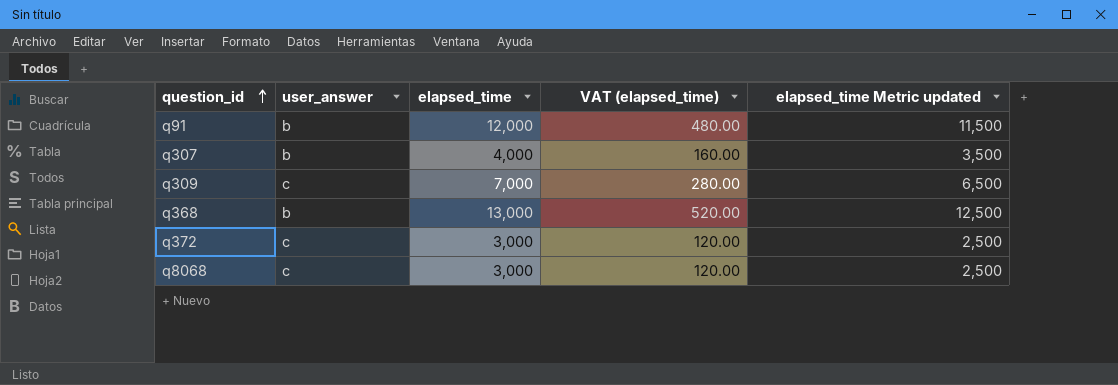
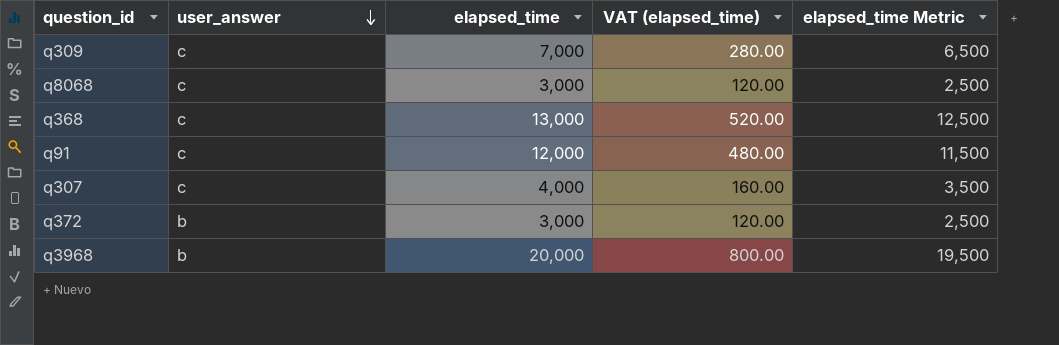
row order: question_id ascending -> user_answer descending
column name: elapsed_time Metric updated -> elapsed_time Metric
q368 | user_answer: b -> c
q91 | user_answer: b -> c
q307 | user_answer: b -> c
q372 | user_answer: c -> b
row q3968: none -> b | 20,000 | 800.00 | 19,500

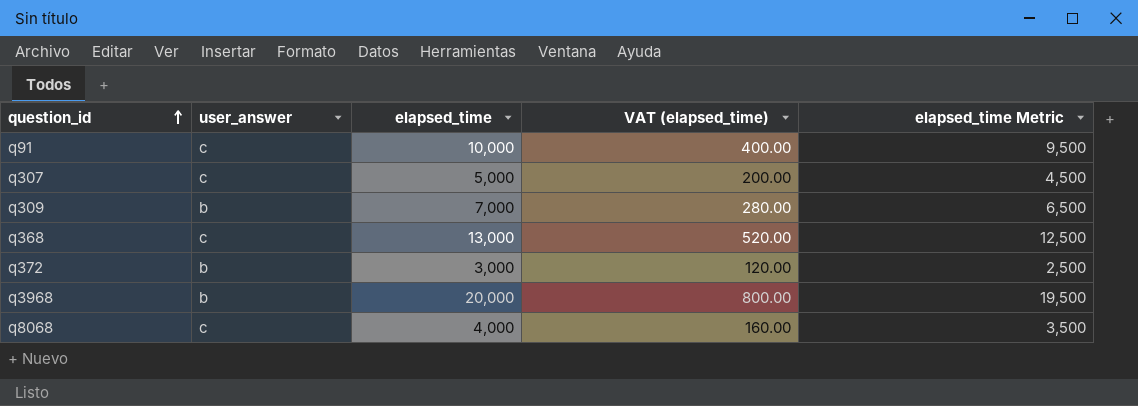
row order: user_answer descending -> question_id ascending
q91 | elapsed_time: 12,000 -> 10,000
q91 | VAT (elapsed_time): 480.00 -> 400.00
q91 | elapsed_time Metric: 11,500 -> 9,500
q307 | elapsed_time: 4,000 -> 5,000
q307 | VAT (elapsed_time): 160.00 -> 200.00
q307 | elapsed_time Metric: 3,500 -> 4,500
q309 | user_answer: c -> b
q8068 | elapsed_time: 3,000 -> 4,000
q8068 | VAT (elapsed_time): 120.00 -> 160.00
q8068 | elapsed_time Metric: 2,500 -> 3,500

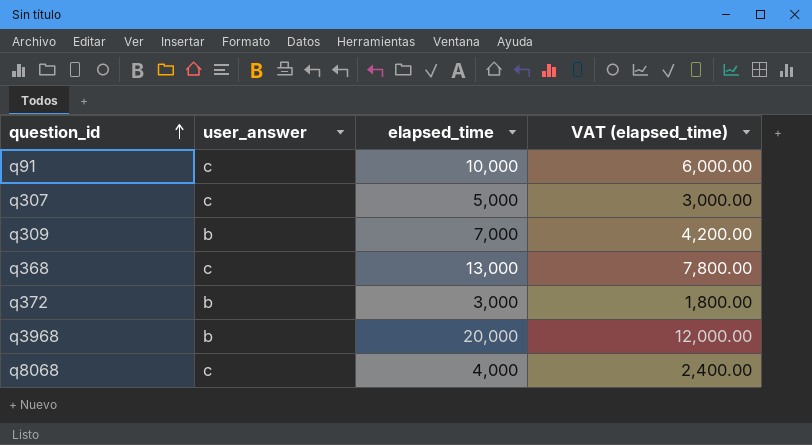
column elapsed_time Metric | formula: [elapsed_time] - 500 -> none
column VAT (elapsed_time) | formula: [elapsed_time] * 0.04 -> [elapsed_time] * 0.6

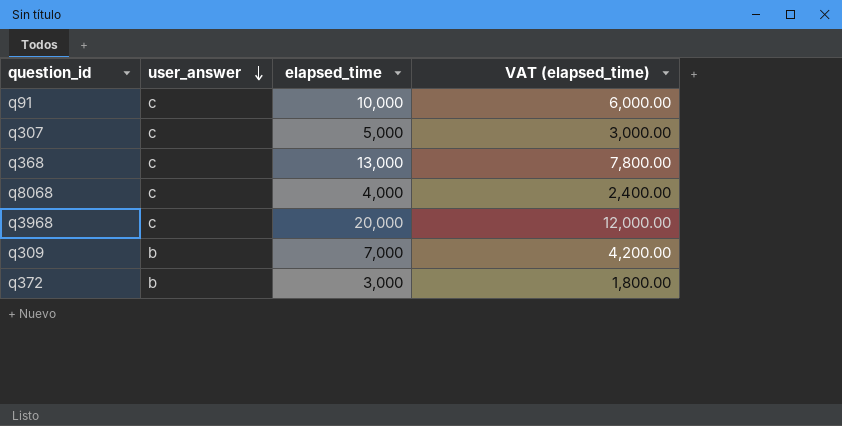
row order: question_id ascending -> user_answer descending
q3968 | user_answer: b -> c

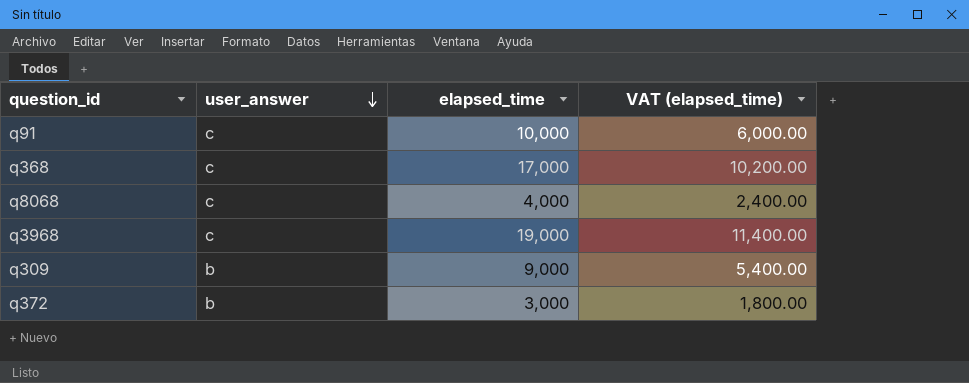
row q307: c | 5,000 | 3,000.00 -> none
q368 | elapsed_time: 13,000 -> 17,000
q368 | VAT (elapsed_time): 7,800.00 -> 10,200.00
q3968 | elapsed_time: 20,000 -> 19,000
q3968 | VAT (elapsed_time): 12,000.00 -> 11,400.00
q309 | elapsed_time: 7,000 -> 9,000
q309 | VAT (elapsed_time): 4,200.00 -> 5,400.00

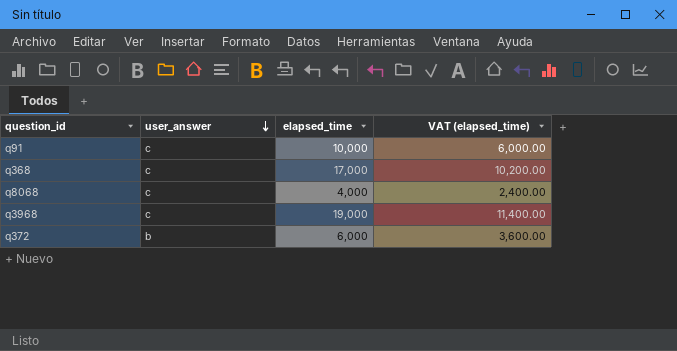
row q309: b | 9,000 | 5,400.00 -> none
q372 | elapsed_time: 3,000 -> 6,000
q372 | VAT (elapsed_time): 1,800.00 -> 3,600.00

